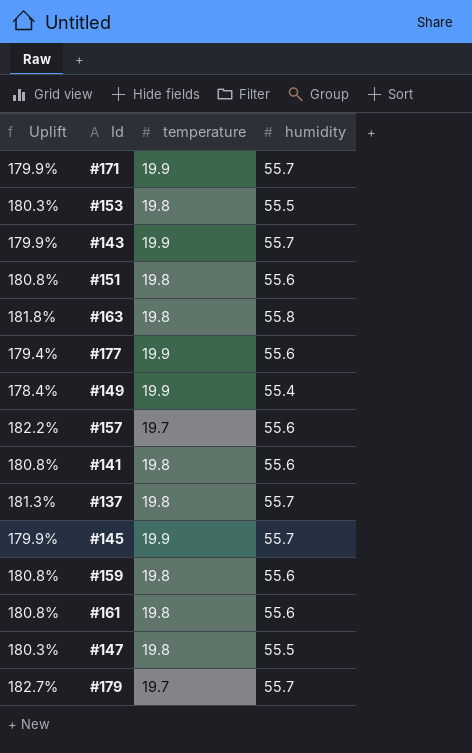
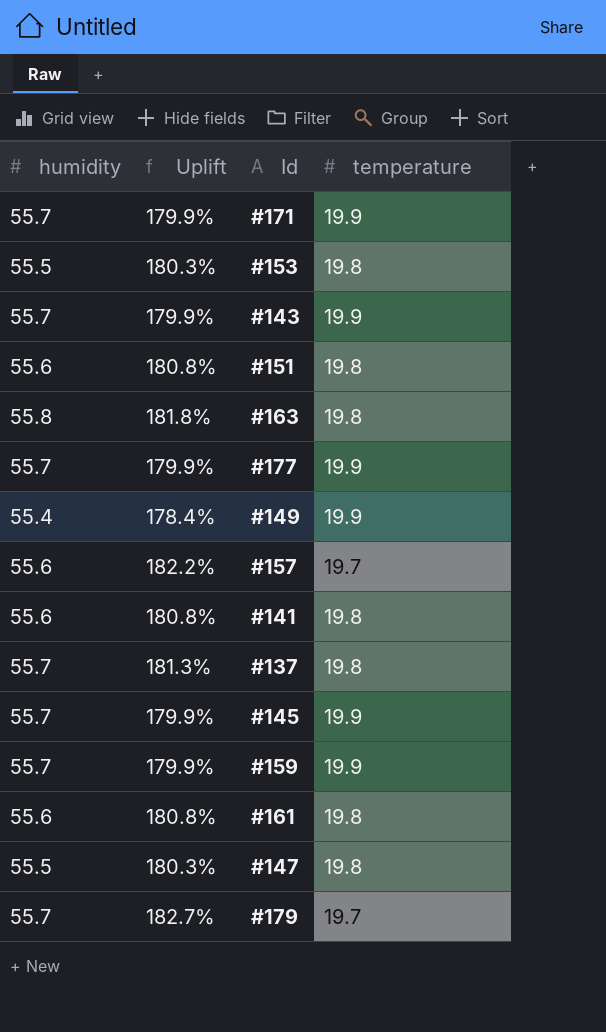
column humidity | position: 4 -> 1
#177 | humidity: 55.6 -> 55.7
#177 | Uplift: 179.4% -> 179.9%
#159 | humidity: 55.6 -> 55.7
#159 | Uplift: 180.8% -> 179.9%
#159 | temperature: 19.8 -> 19.9

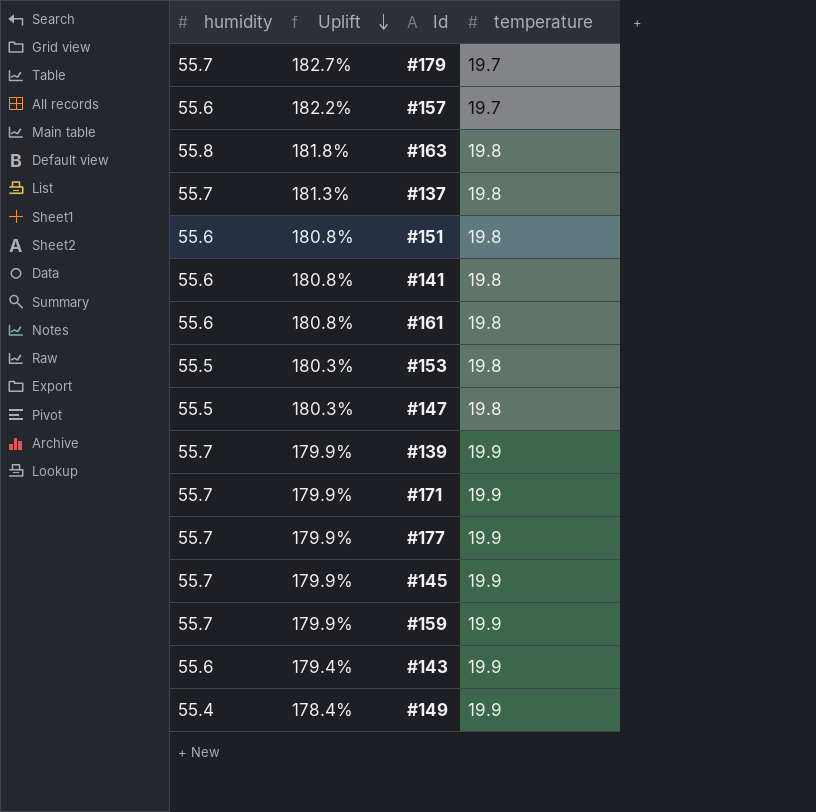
row order: none -> Uplift descending
row #139: none -> 55.7 | 179.9% | 19.9
#143 | humidity: 55.7 -> 55.6
#143 | Uplift: 179.9% -> 179.4%

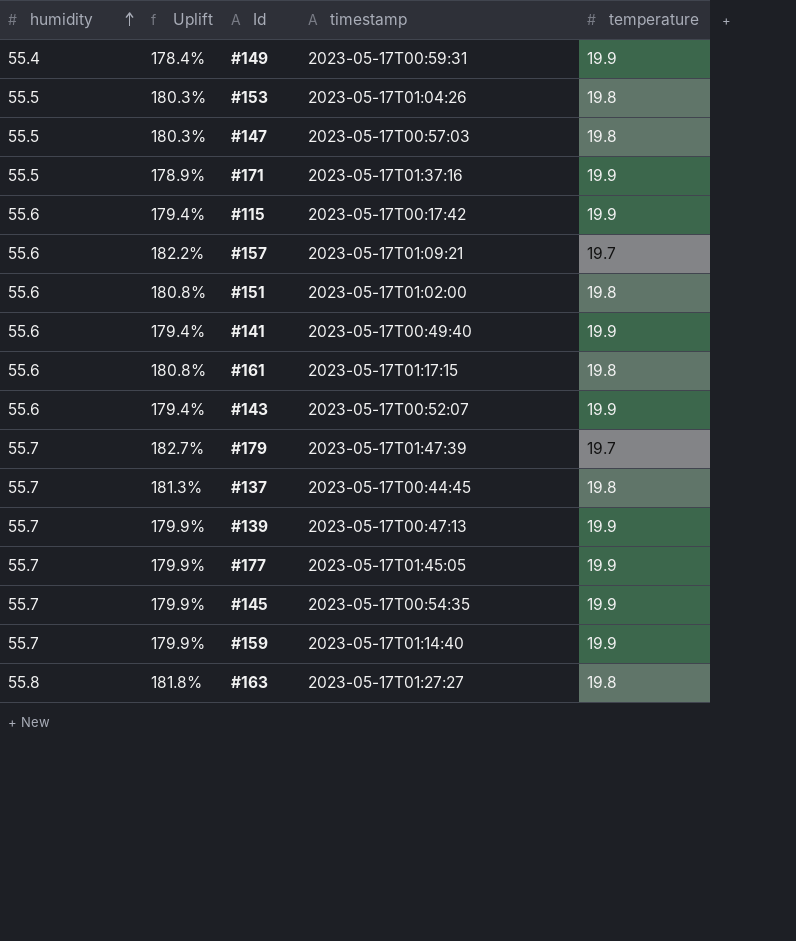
row order: Uplift descending -> humidity ascending
column timestamp | position: none -> 4
#171 | humidity: 55.7 -> 55.5
#171 | Uplift: 179.9% -> 178.9%
row #115: none -> 55.6 | 179.4% | 2023-05-17T00:17:42 | 19.9
#141 | Uplift: 180.8% -> 179.4%
#141 | temperature: 19.8 -> 19.9

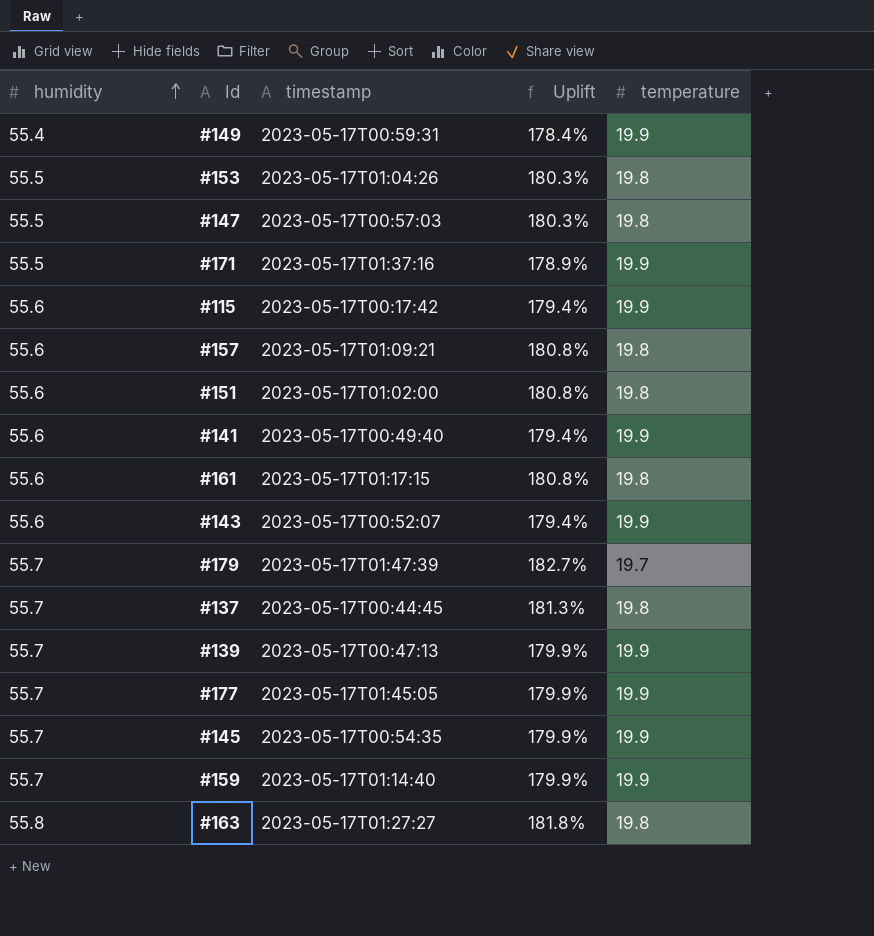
column Uplift | position: 2 -> 4
#157 | Uplift: 182.2% -> 180.8%
#157 | temperature: 19.7 -> 19.8

